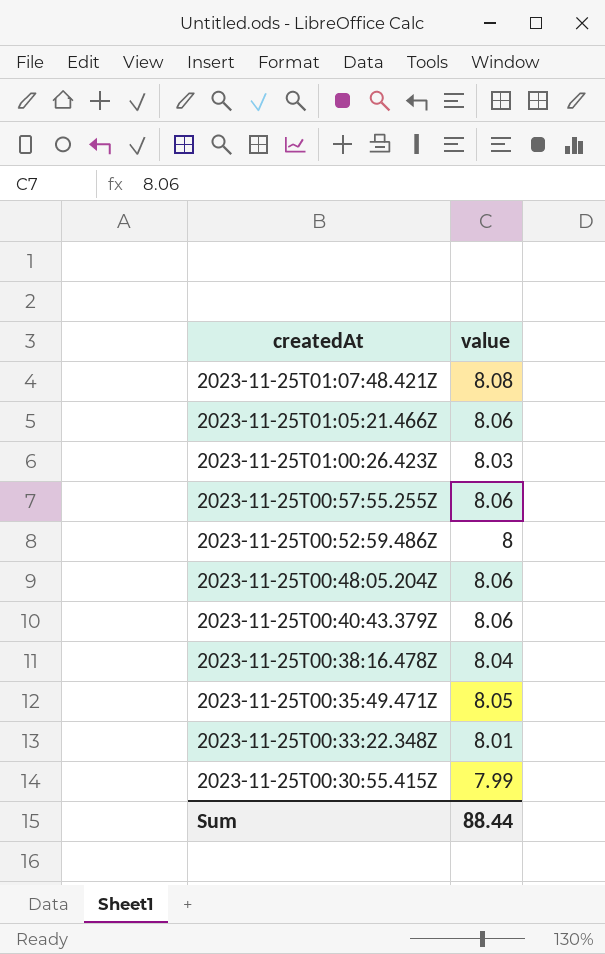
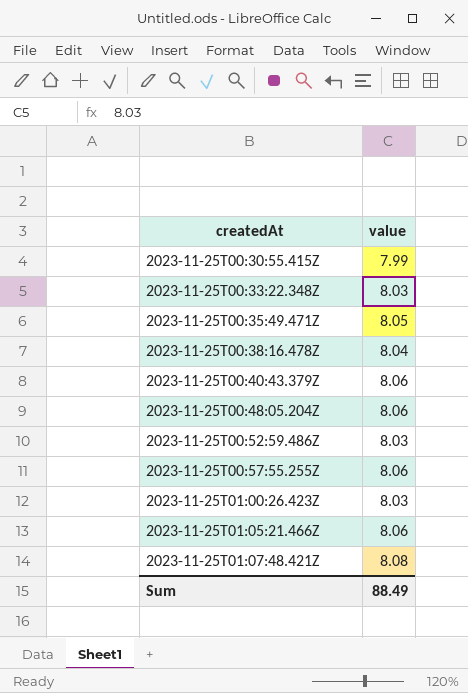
row order: createdAt descending -> createdAt ascending
2023-11-25T00:33:22.348Z | value: 8.01 -> 8.03
2023-11-25T00:52:59.486Z | value: 8 -> 8.03
Sum | value: 88.44 -> 88.49

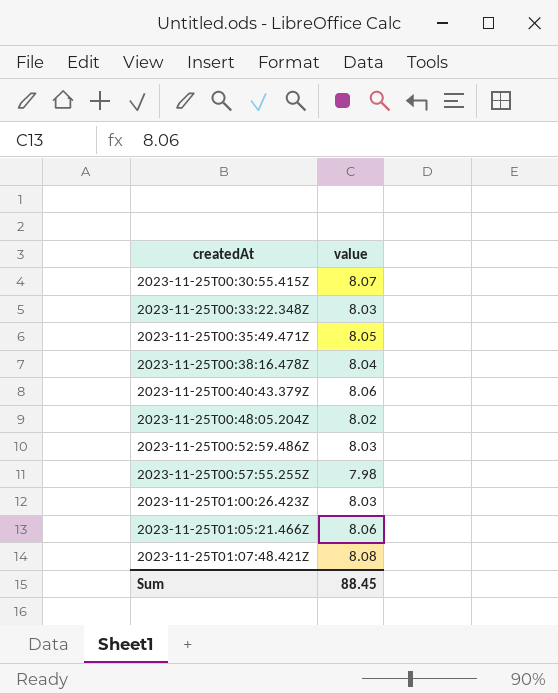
2023-11-25T00:30:55.415Z | value: 7.99 -> 8.07
2023-11-25T00:48:05.204Z | value: 8.06 -> 8.02
2023-11-25T00:57:55.255Z | value: 8.06 -> 7.98
Sum | value: 88.49 -> 88.45

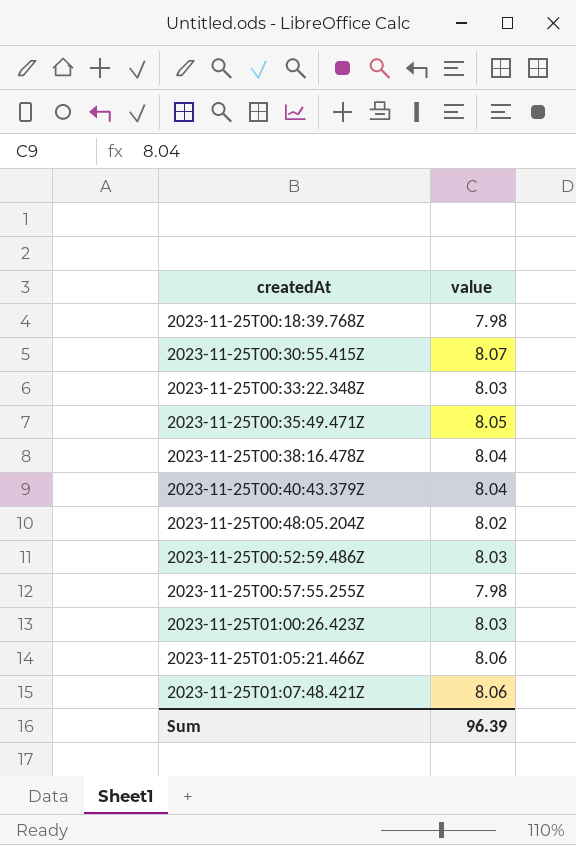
row 2023-11-25T00:18:39.768Z: none -> 7.98
2023-11-25T00:40:43.379Z | value: 8.06 -> 8.04
2023-11-25T01:07:48.421Z | value: 8.08 -> 8.06
Sum | value: 88.45 -> 96.39

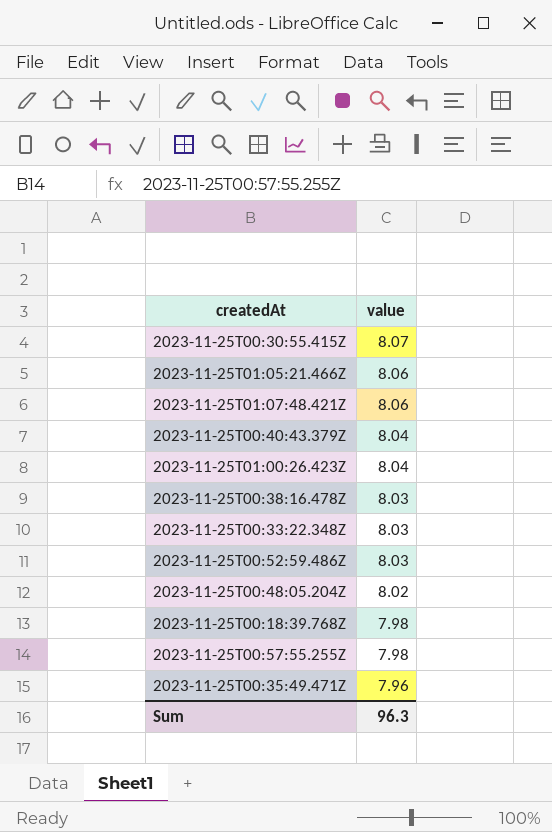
row order: createdAt ascending -> value descending
2023-11-25T01:00:26.423Z | value: 8.03 -> 8.04
2023-11-25T00:38:16.478Z | value: 8.04 -> 8.03
2023-11-25T00:35:49.471Z | value: 8.05 -> 7.96
Sum | value: 96.39 -> 96.3

